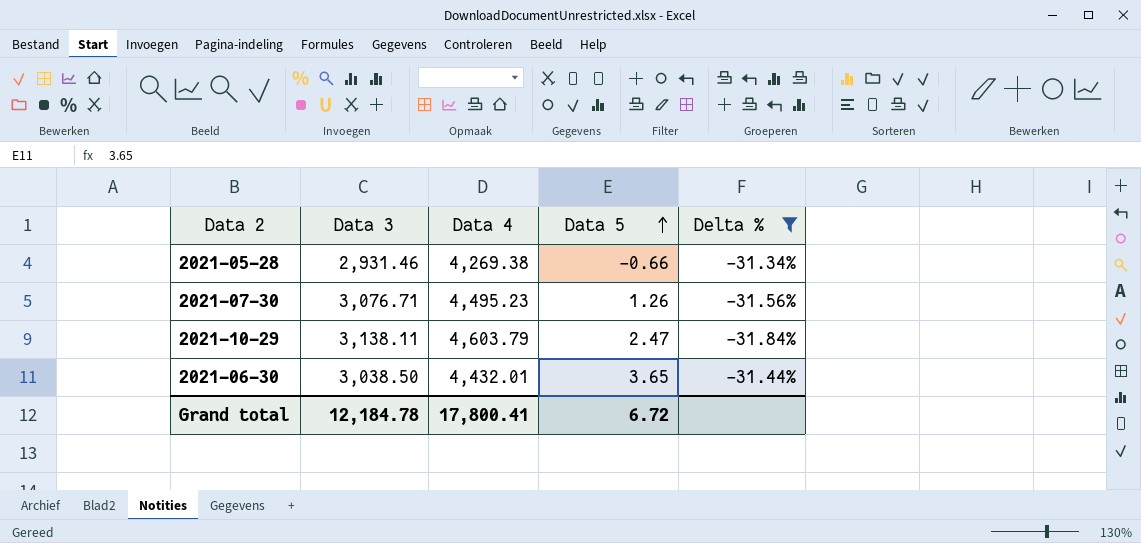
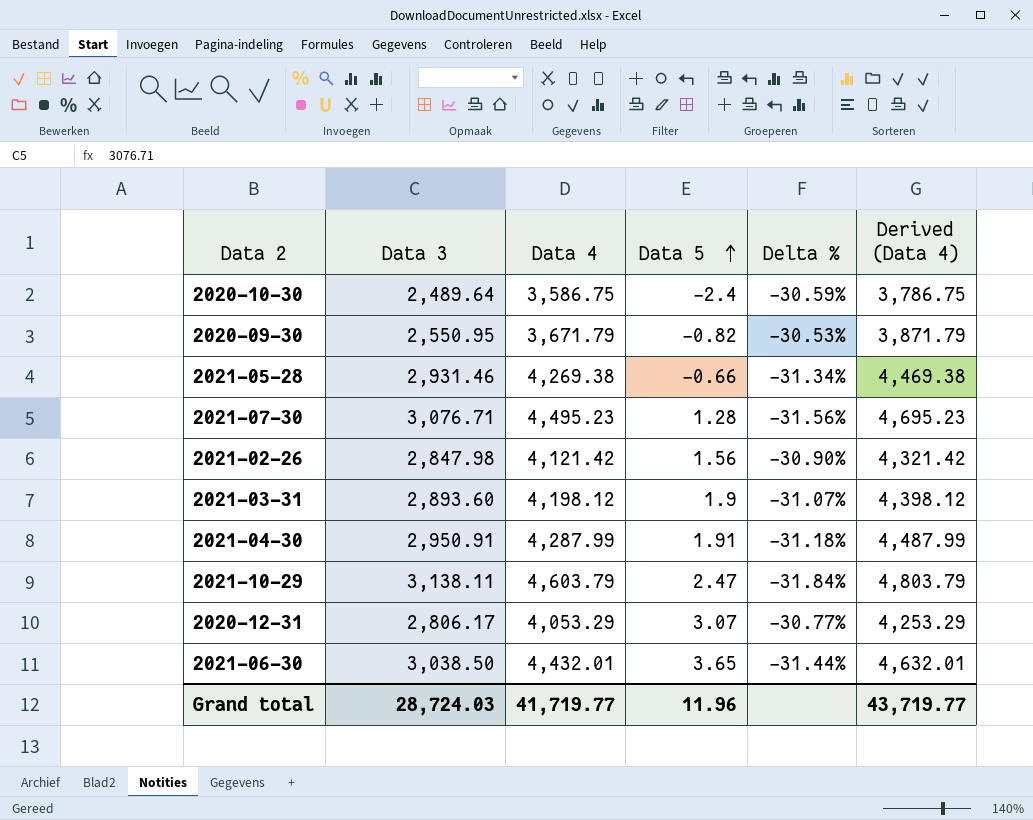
filter: Delta % <= -31.34% -> none
column Derived (Data 4) | formula: none -> [Data 4] + 200
2021-07-30 | Data 5: 1.26 -> 1.28
Grand total | Data 3: 12,184.78 -> 28,724.03
Grand total | Data 4: 17,800.41 -> 41,719.77
Grand total | Data 5: 6.72 -> 11.96

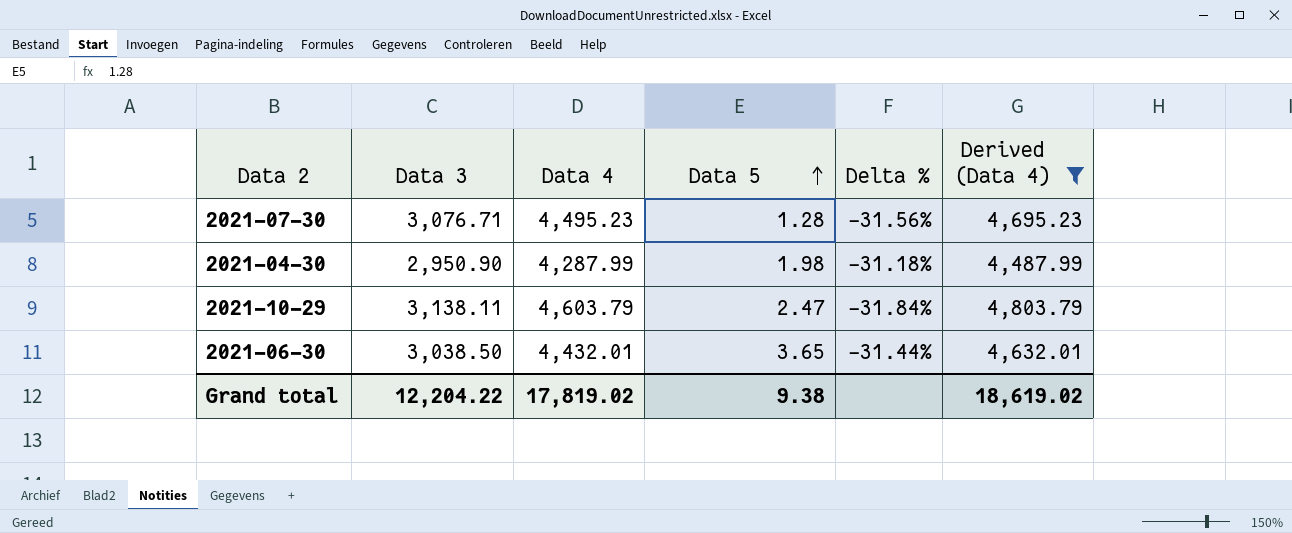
filter: none -> Derived (Data 4) >= 4,487.99
2021-04-30 | Data 3: 2,950.91 -> 2,950.90
2021-04-30 | Data 5: 1.91 -> 1.98
Grand total | Data 3: 28,724.03 -> 12,204.22
Grand total | Data 4: 41,719.77 -> 17,819.02
Grand total | Data 5: 11.96 -> 9.38
Grand total | Derived (Data 4): 43,719.77 -> 18,619.02

